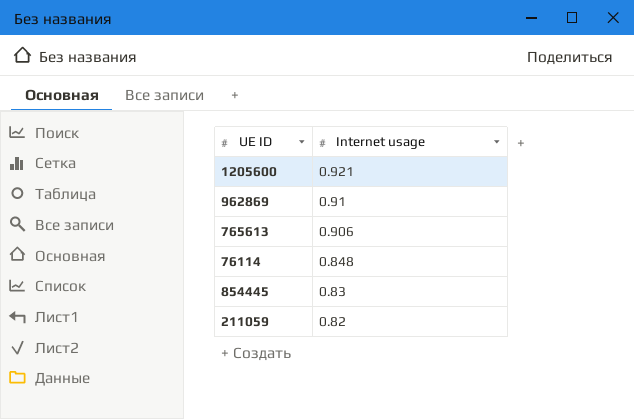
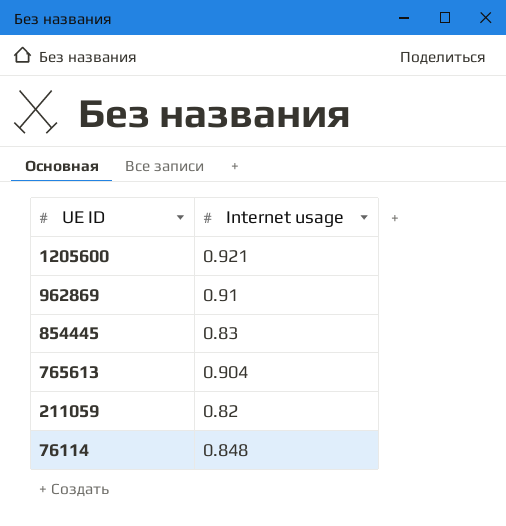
row order: Internet usage descending -> UE ID descending
765613 | Internet usage: 0.906 -> 0.904

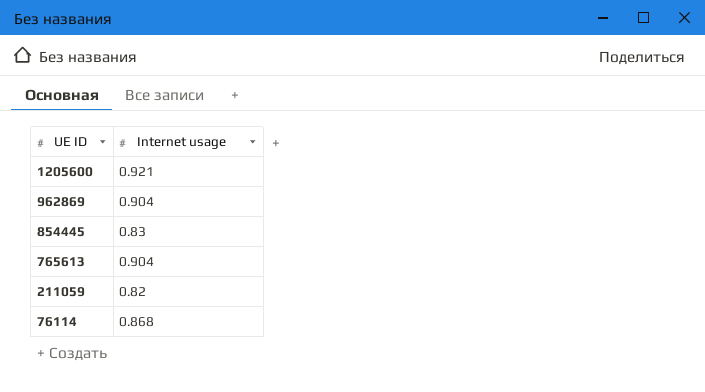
962869 | Internet usage: 0.91 -> 0.904
76114 | Internet usage: 0.848 -> 0.868

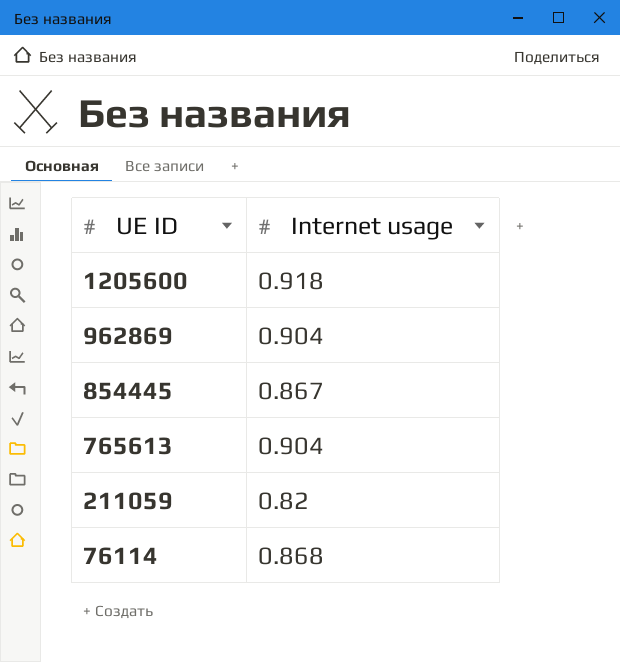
1205600 | Internet usage: 0.921 -> 0.918
854445 | Internet usage: 0.83 -> 0.867

